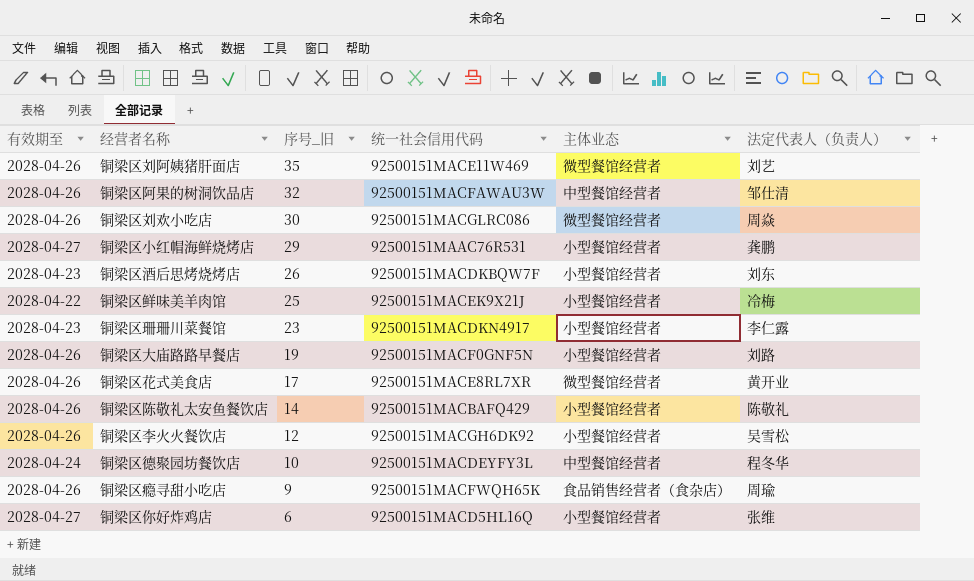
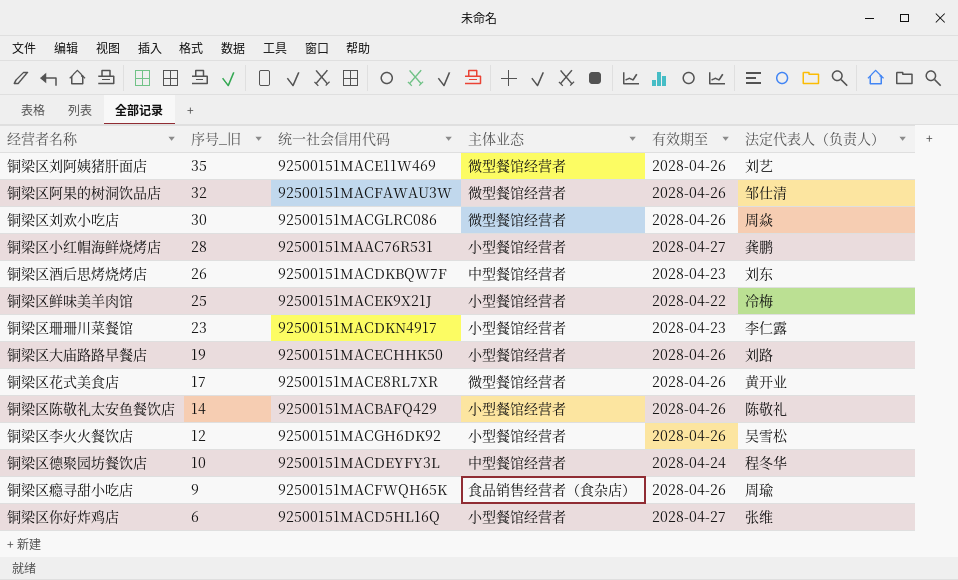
column 有效期至 | position: 1 -> 5
铜梁区阿果的树洞饮品店 | 主体业态: 中型餐馆经营者 -> 微型餐馆经营者
铜梁区小红帽海鲜烧烤店 | 序号_旧: 29 -> 28
铜梁区酒后思烤烧烤店 | 主体业态: 小型餐馆经营者 -> 中型餐馆经营者
铜梁区大庙路路早餐店 | 统一社会信用代码: 92500151MACF0GNF5N -> 92500151MACECHHK50

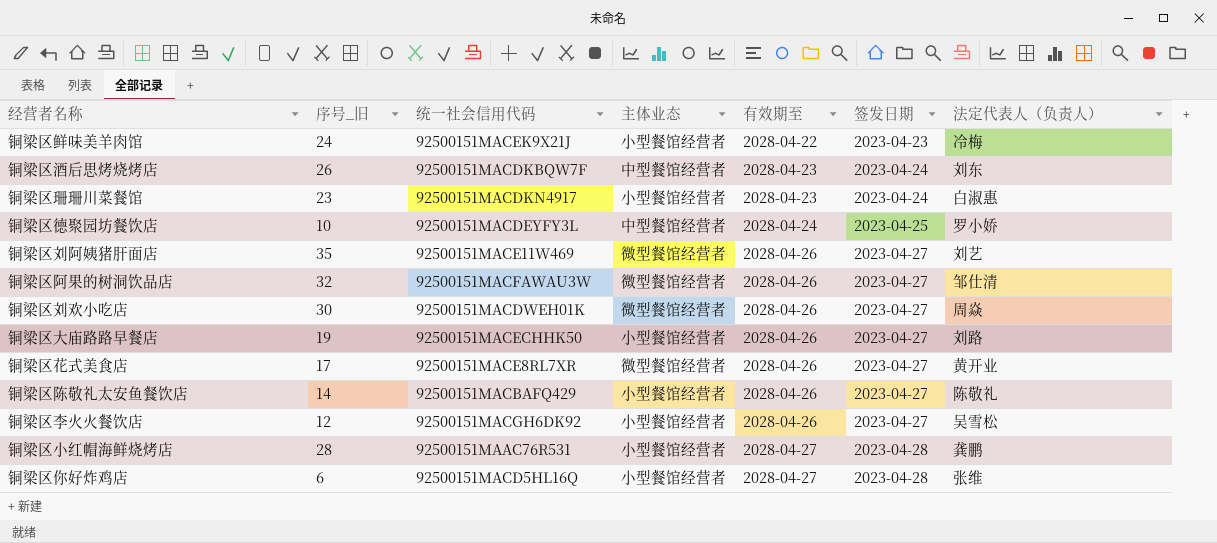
row order: 序号_旧 descending -> 有效期至 ascending
column 签发日期 | position: none -> 6
row 铜梁区瘾寻甜小吃店: 9 | 92500151MACFWQH65K | 食品销售经营者（食杂店） | 2028-04-26 | 周瑜 -> none
铜梁区鲜味美羊肉馆 | 序号_旧: 25 -> 24
铜梁区珊珊川菜餐馆 | 法定代表人（负责人）: 李仁露 -> 白淑惠
铜梁区德聚园坊餐饮店 | 法定代表人（负责人）: 程冬华 -> 罗小娇
铜梁区刘欢小吃店 | 统一社会信用代码: 92500151MACGLRC086 -> 92500151MACDWEH01K

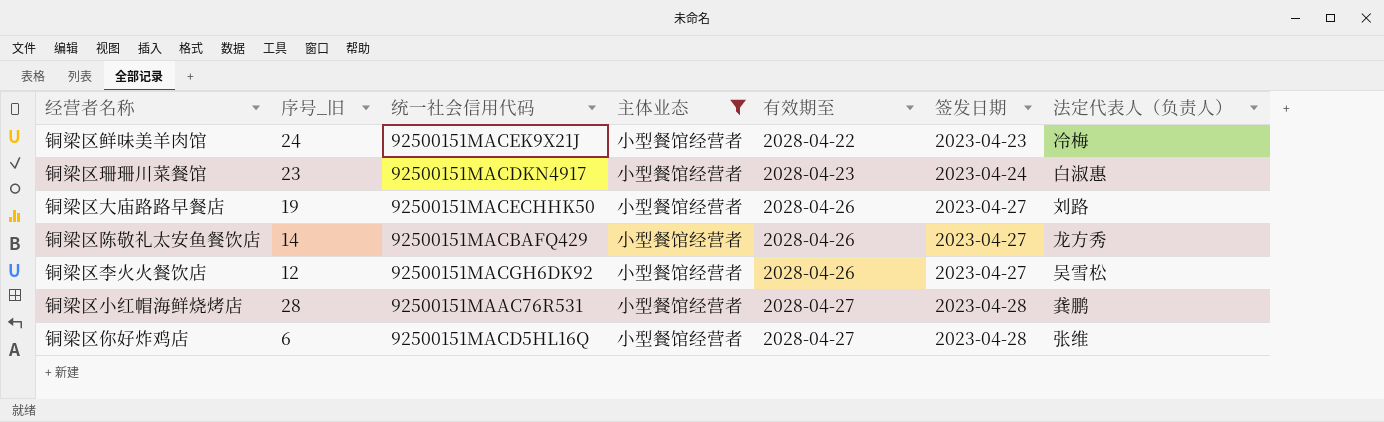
filter: none -> 主体业态 = 小型餐馆经营者
铜梁区陈敬礼太安鱼餐饮店 | 法定代表人（负责人）: 陈敬礼 -> 龙方秀

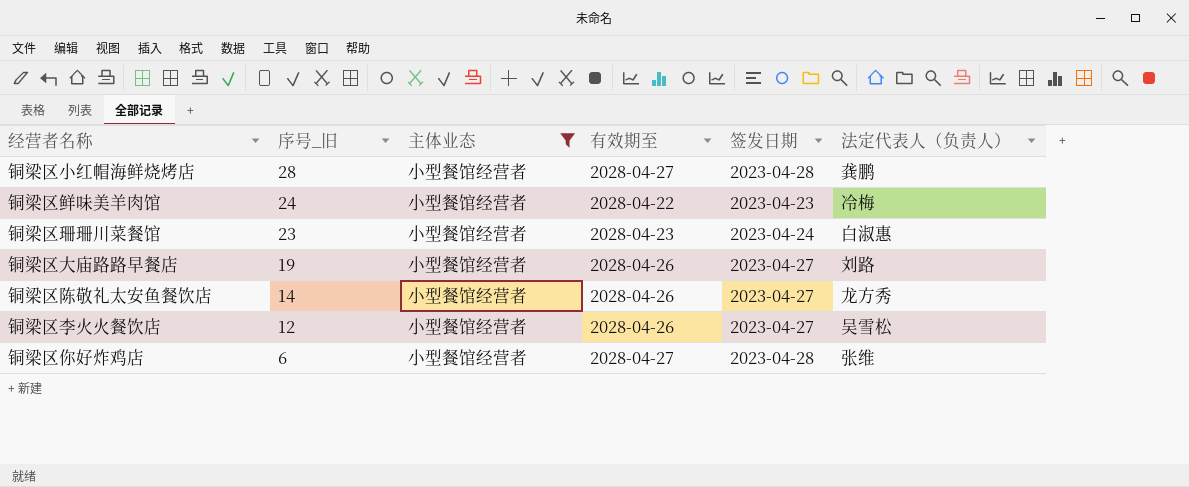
row order: 有效期至 ascending -> 序号_旧 descending
column 统一社会信用代码 | position: 3 -> none

